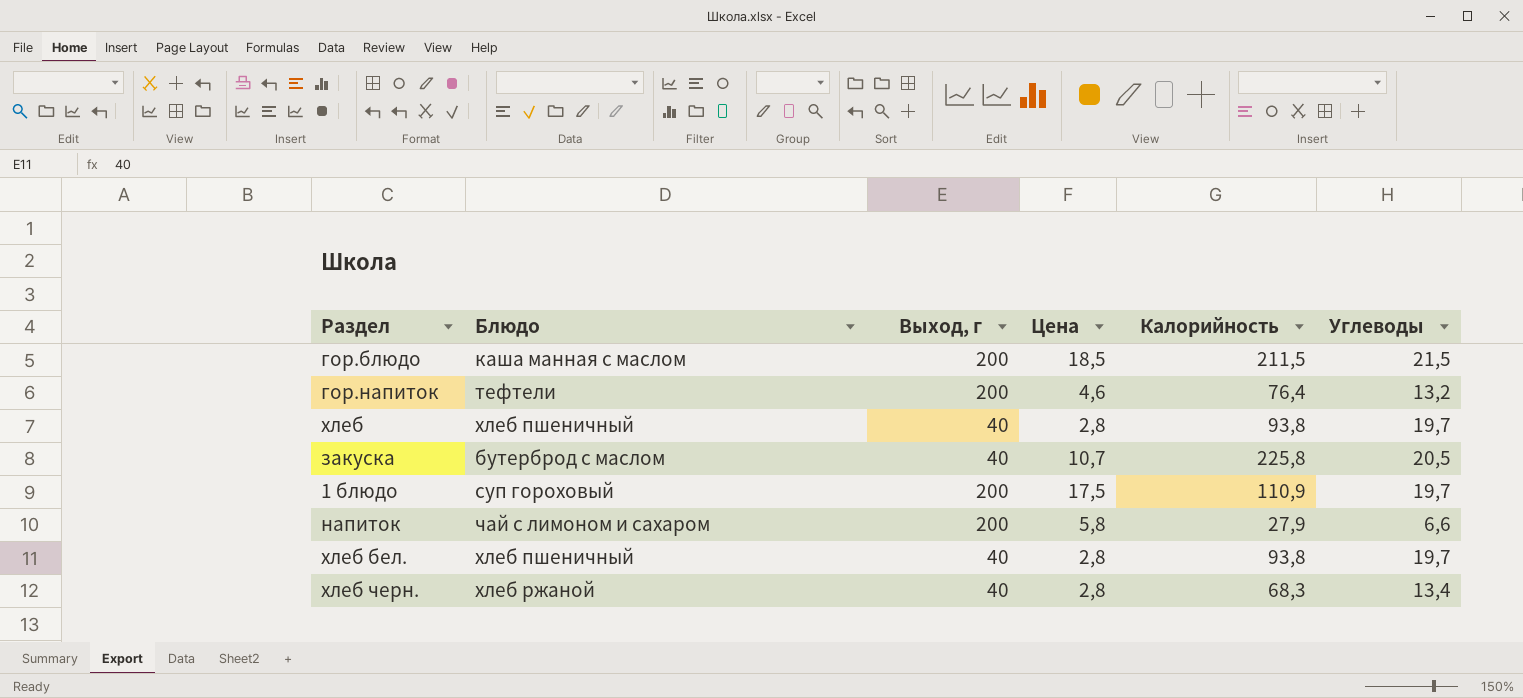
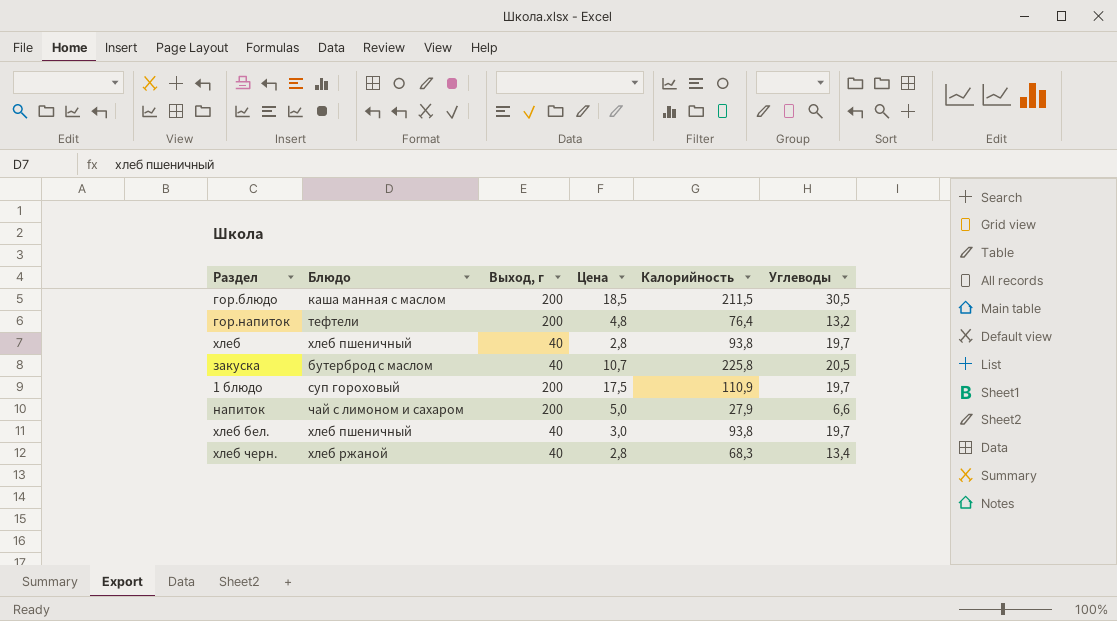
гор.блюдо | Углеводы: 21,5 -> 30,5
гор.напиток | Цена: 4,6 -> 4,8
напиток | Цена: 5,8 -> 5,0
хлеб бел. | Цена: 2,8 -> 3,0

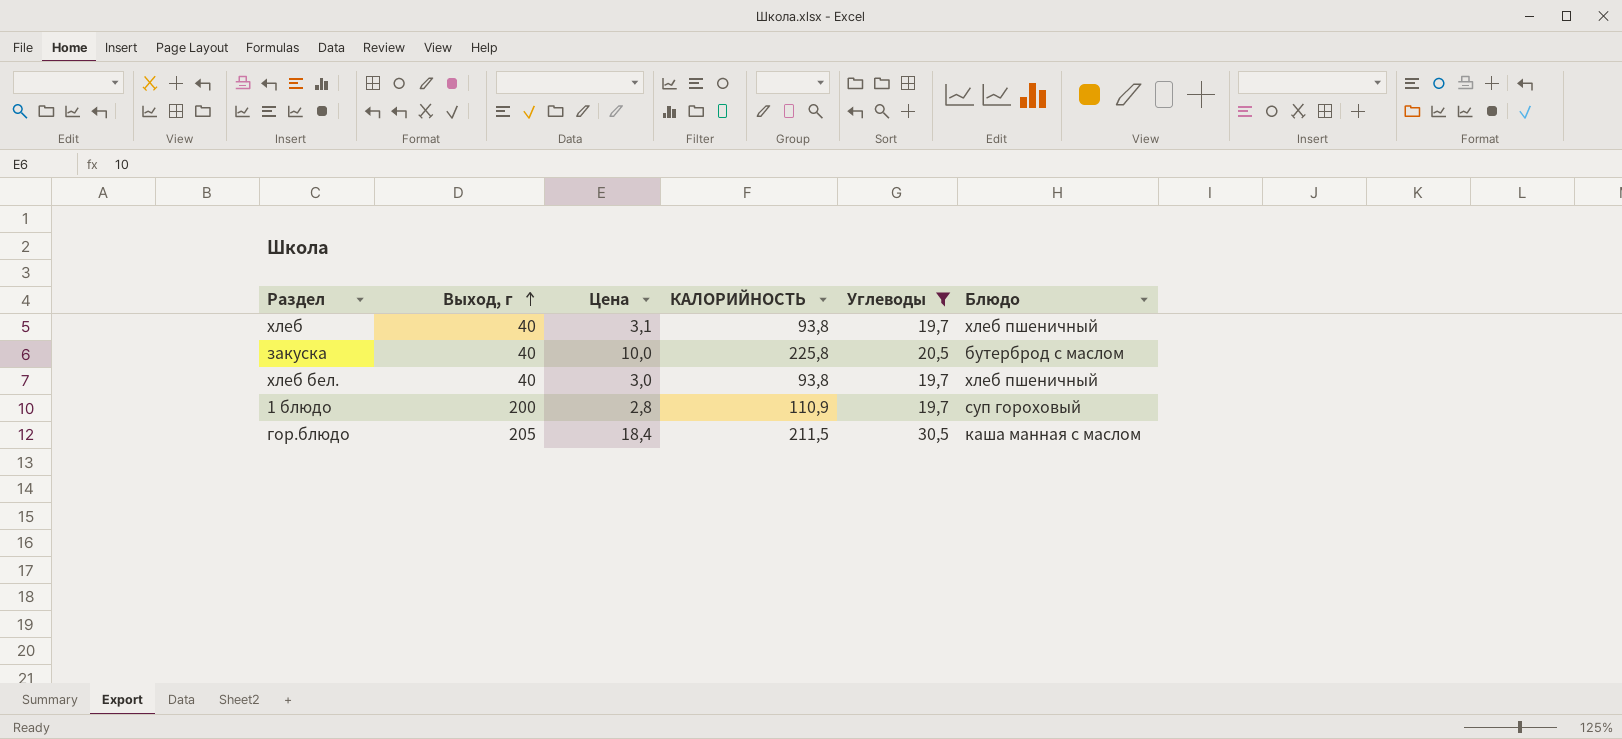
filter: none -> Углеводы >= 19,7
row order: none -> Выход, г ascending
column name: Калорийность -> КАЛОРИЙНОСТЬ
column Блюдо | position: 2 -> 6
хлеб | Цена: 2,8 -> 3,1
закуска | Цена: 10,7 -> 10,0
1 блюдо | Цена: 17,5 -> 2,8
гор.блюдо | Выход, г: 200 -> 205
гор.блюдо | Цена: 18,5 -> 18,4

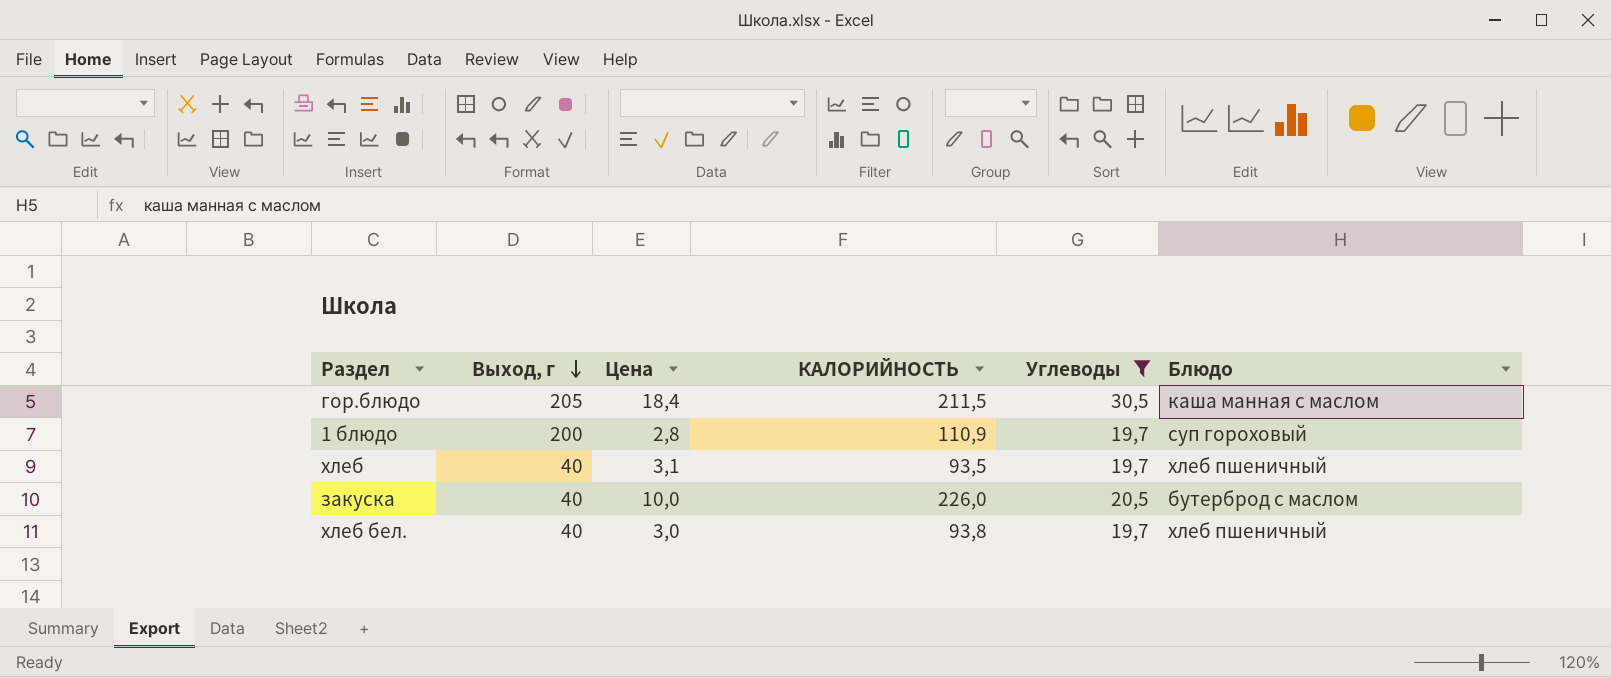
row order: Выход, г ascending -> Выход, г descending
хлеб | КАЛОРИЙНОСТЬ: 93,8 -> 93,5
закуска | КАЛОРИЙНОСТЬ: 225,8 -> 226,0

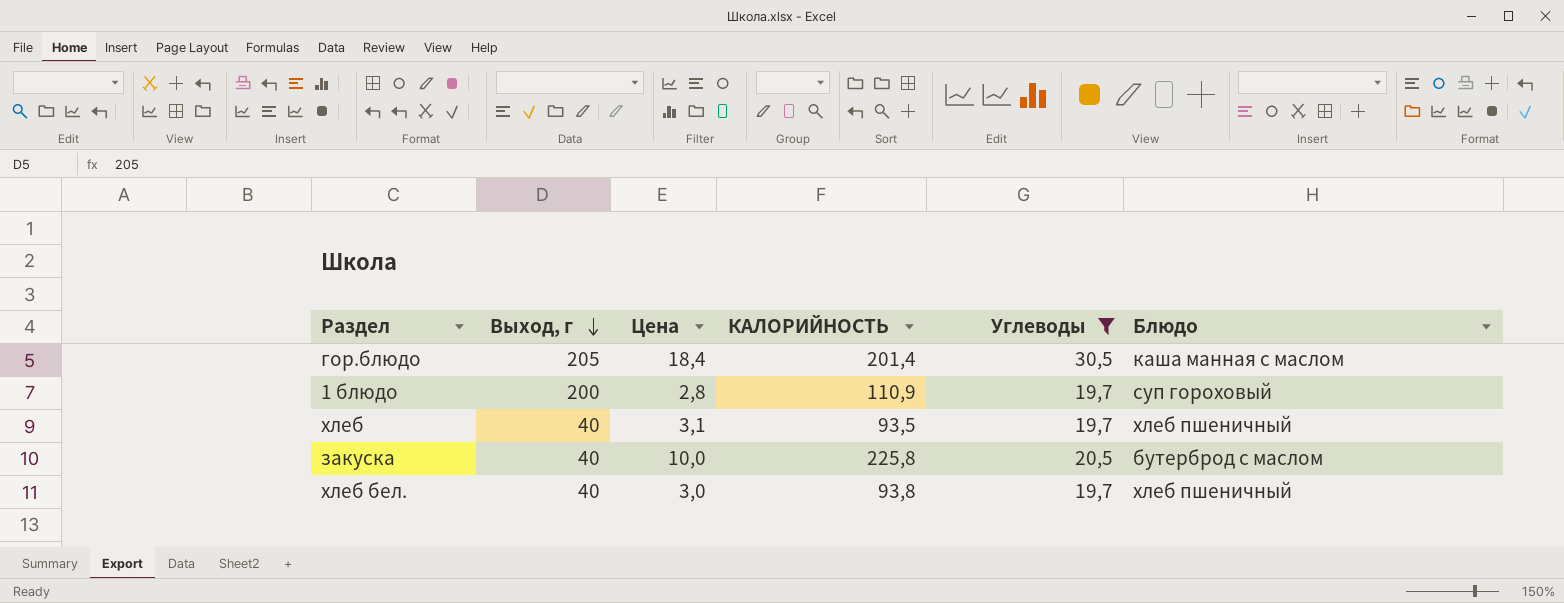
гор.блюдо | КАЛОРИЙНОСТЬ: 211,5 -> 201,4
закуска | КАЛОРИЙНОСТЬ: 226,0 -> 225,8

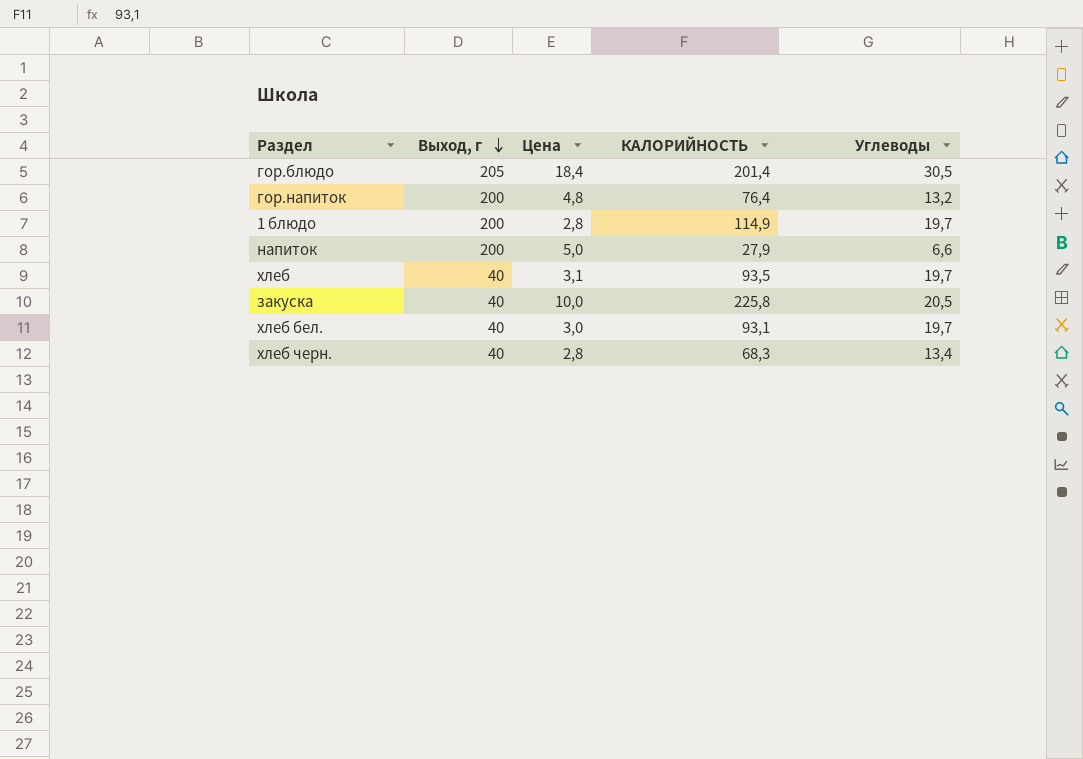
filter: Углеводы >= 19,7 -> none
column Блюдо | position: 6 -> none
1 блюдо | КАЛОРИЙНОСТЬ: 110,9 -> 114,9
хлеб бел. | КАЛОРИЙНОСТЬ: 93,8 -> 93,1

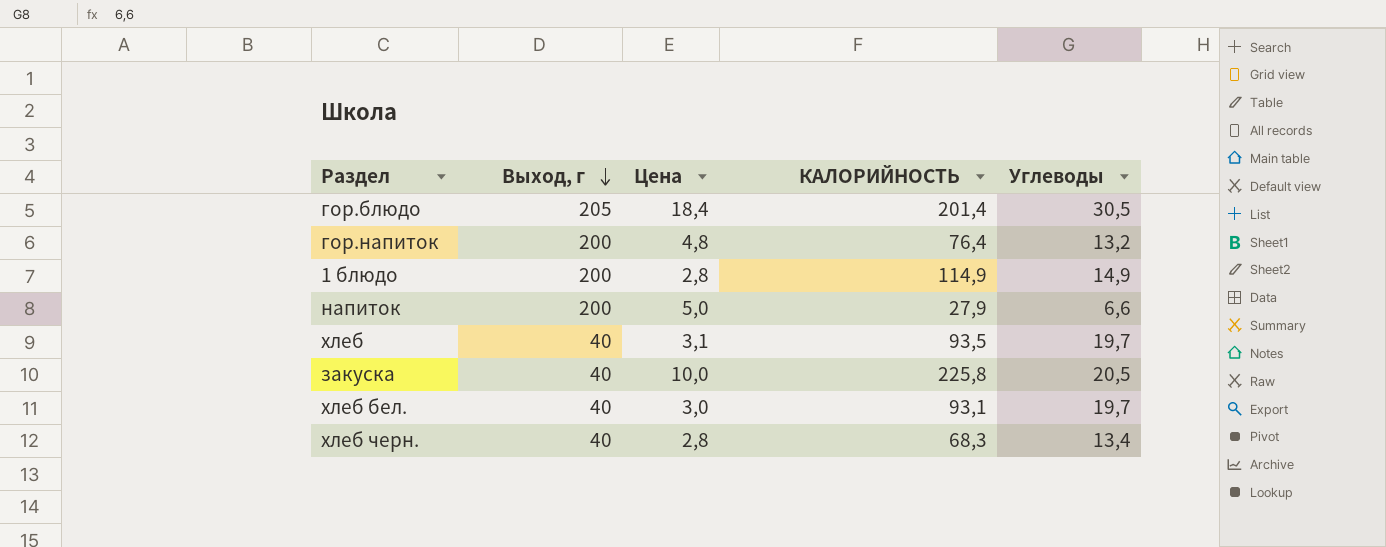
1 блюдо | Углеводы: 19,7 -> 14,9

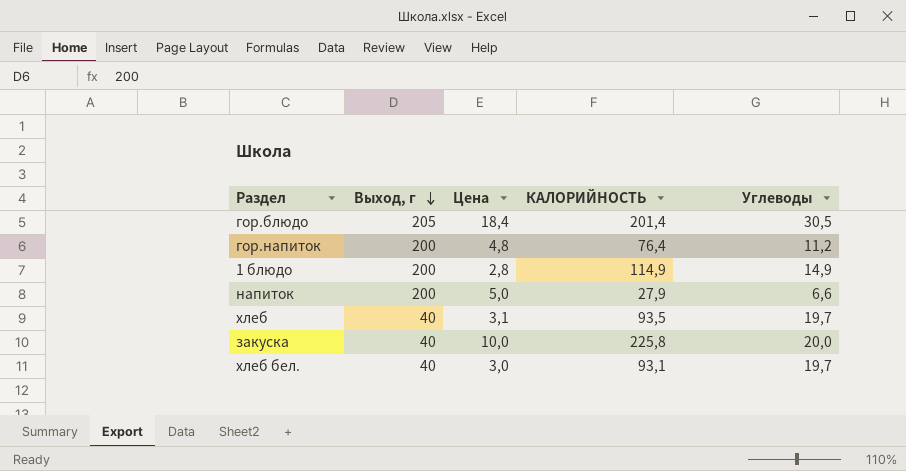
row хлеб черн.: 40 | 2,8 | 68,3 | 13,4 -> none
гор.напиток | Углеводы: 13,2 -> 11,2
закуска | Углеводы: 20,5 -> 20,0

